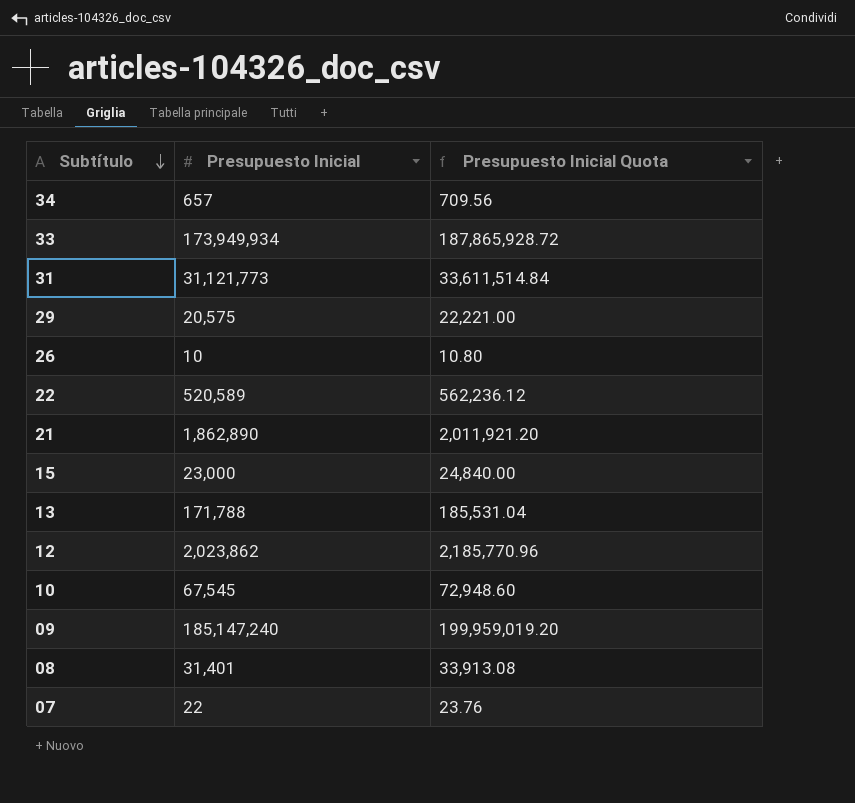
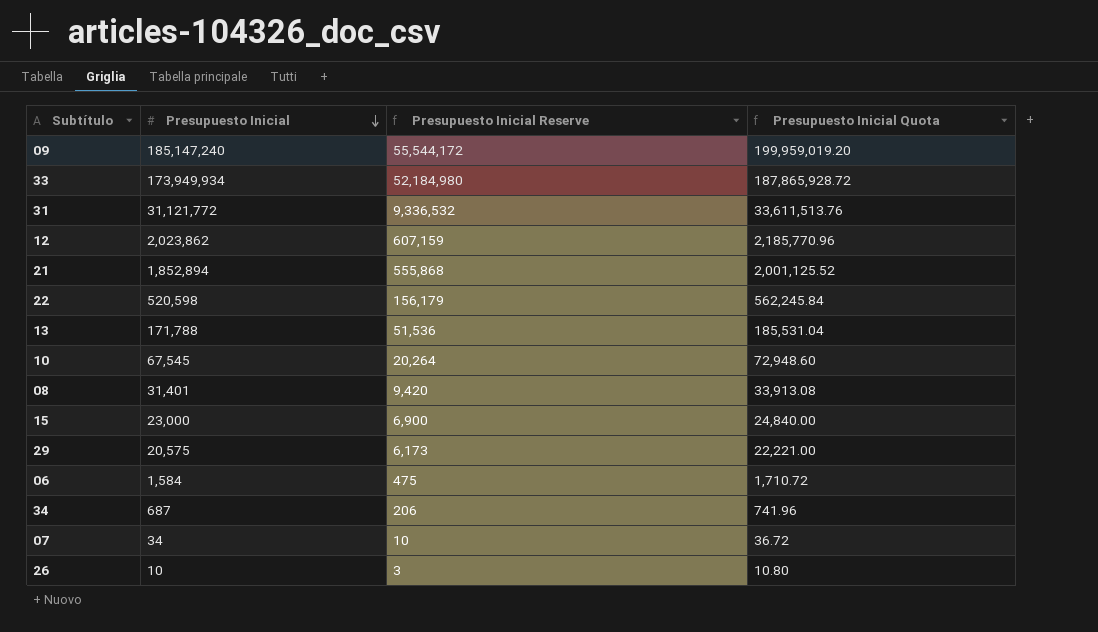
row order: Subtítulo descending -> Presupuesto Inicial descending
column Presupuesto Inicial Reserve | formula: none -> [Presupuesto Inicial] * 0.3
31 | Presupuesto Inicial: 31,121,773 -> 31,121,772
31 | Presupuesto Inicial Quota: 33,611,514.84 -> 33,611,513.76
21 | Presupuesto Inicial: 1,862,890 -> 1,852,894
21 | Presupuesto Inicial Quota: 2,011,921.20 -> 2,001,125.52
22 | Presupuesto Inicial: 520,589 -> 520,598
22 | Presupuesto Inicial Quota: 562,236.12 -> 562,245.84
row 06: none -> 1,584 | 475 | 1,710.72
34 | Presupuesto Inicial: 657 -> 687
34 | Presupuesto Inicial Quota: 709.56 -> 741.96
07 | Presupuesto Inicial: 22 -> 34
07 | Presupuesto Inicial Quota: 23.76 -> 36.72

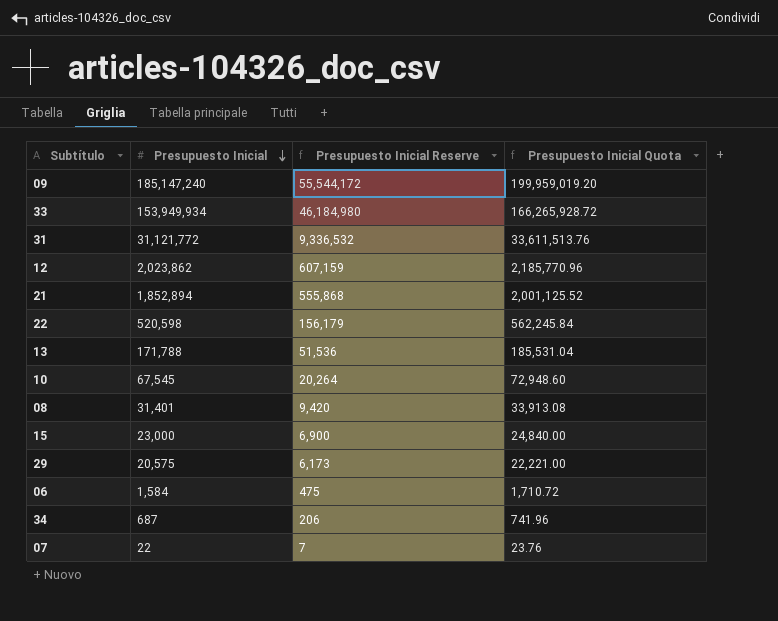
row 26: 10 | 3 | 10.80 -> none
33 | Presupuesto Inicial: 173,949,934 -> 153,949,934
33 | Presupuesto Inicial Reserve: 52,184,980 -> 46,184,980
33 | Presupuesto Inicial Quota: 187,865,928.72 -> 166,265,928.72
07 | Presupuesto Inicial: 34 -> 22
07 | Presupuesto Inicial Reserve: 10 -> 7
07 | Presupuesto Inicial Quota: 36.72 -> 23.76

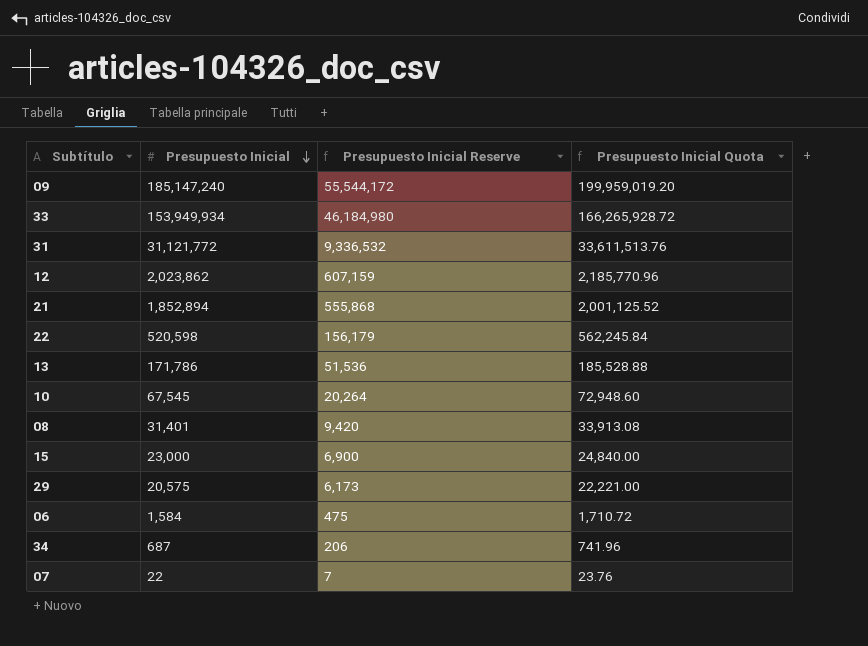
13 | Presupuesto Inicial: 171,788 -> 171,786
13 | Presupuesto Inicial Quota: 185,531.04 -> 185,528.88

